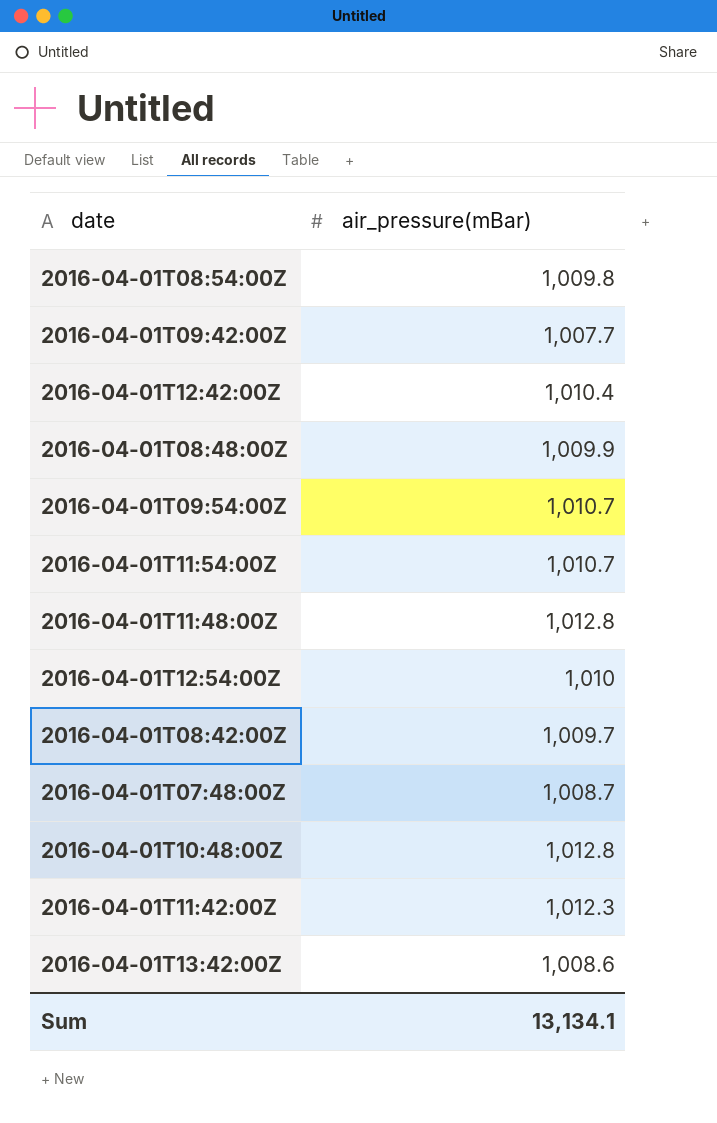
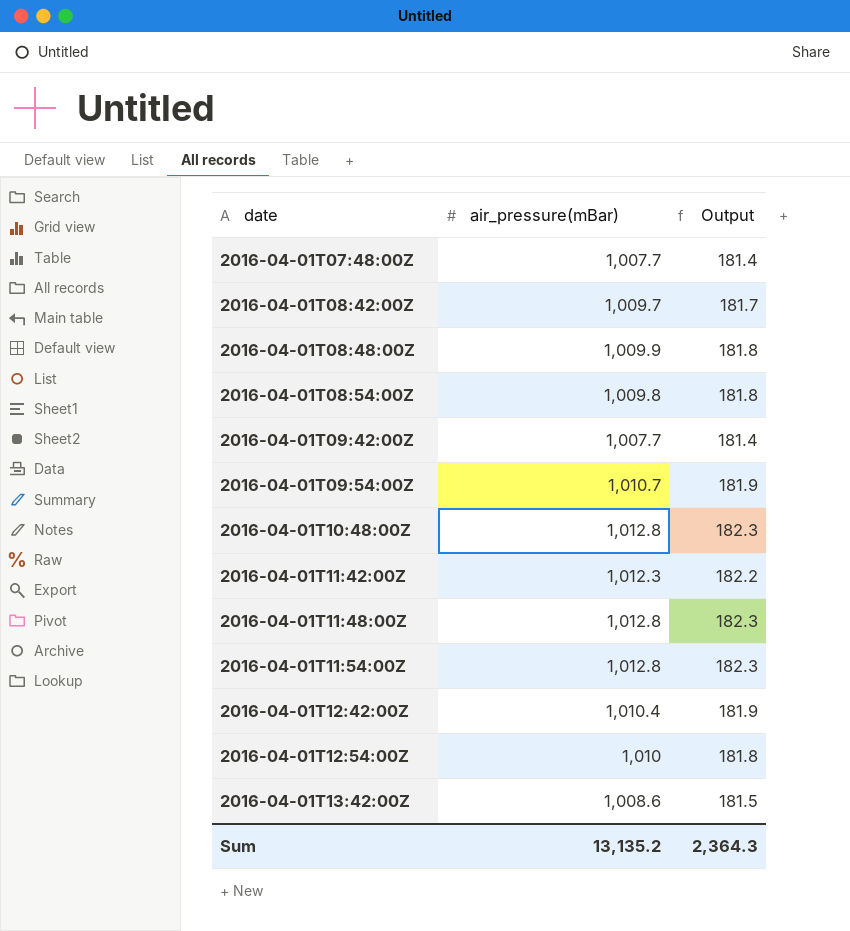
row order: none -> date ascending
column Output | formula: none -> [air_pressure(mBar)] * 0.18
2016-04-01T07:48:00Z | air_pressure(mBar): 1,008.7 -> 1,007.7
2016-04-01T11:54:00Z | air_pressure(mBar): 1,010.7 -> 1,012.8
Sum | air_pressure(mBar): 13,134.1 -> 13,135.2

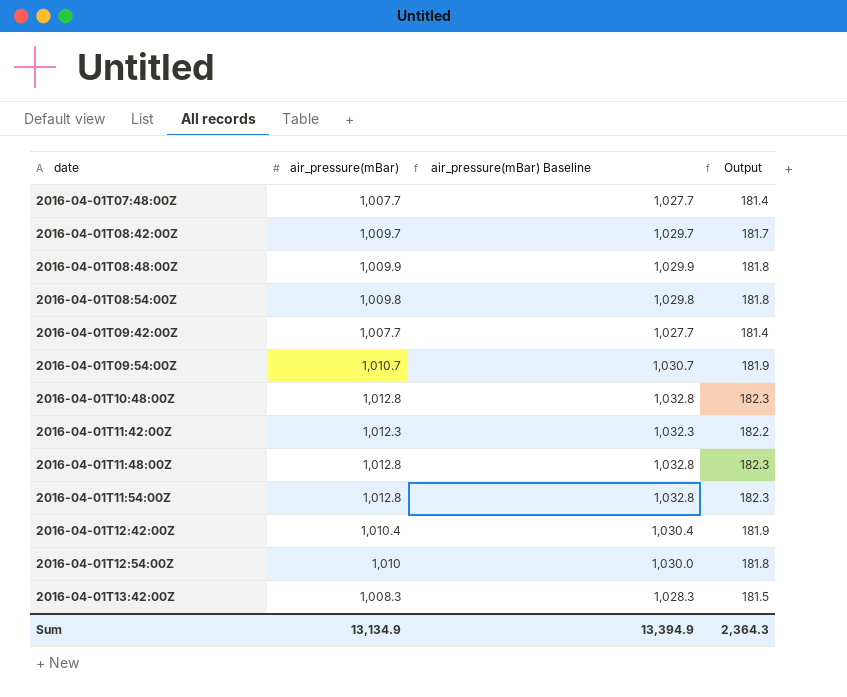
column air_pressure(mBar) Baseline | formula: none -> [air_pressure(mBar)] + 20
2016-04-01T13:42:00Z | air_pressure(mBar): 1,008.6 -> 1,008.3
Sum | air_pressure(mBar): 13,135.2 -> 13,134.9

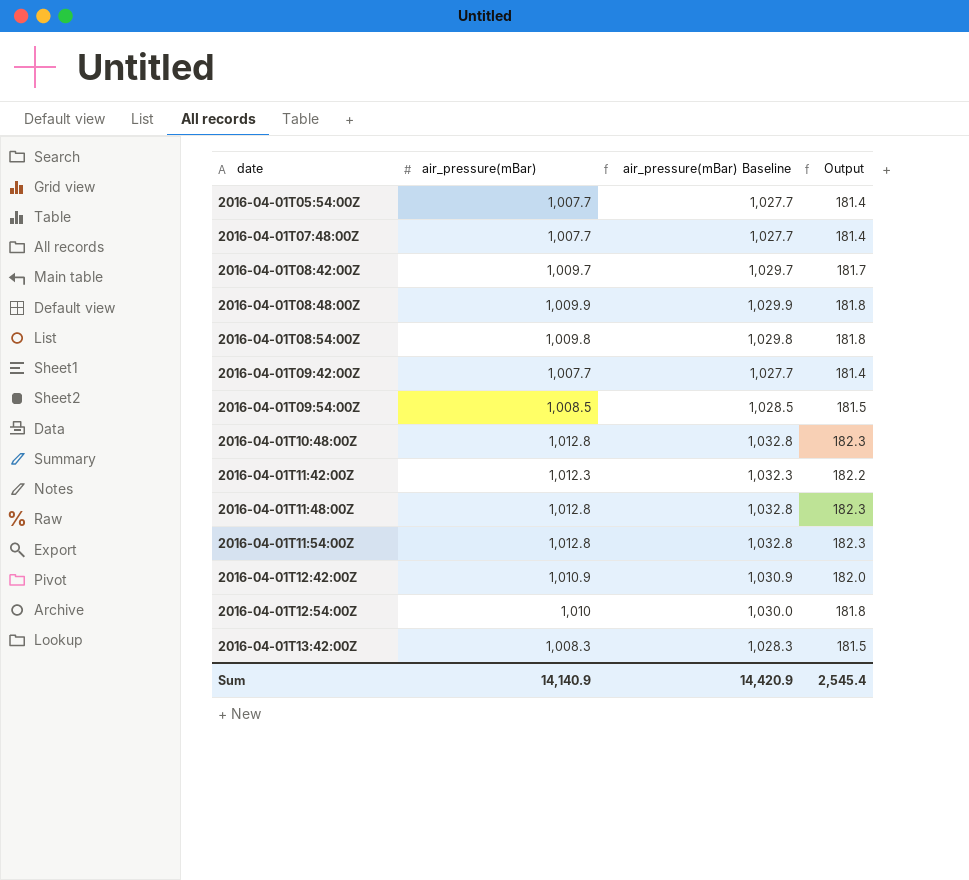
row 2016-04-01T05:54:00Z: none -> 1,007.7 | 1,027.7 | 181.4
2016-04-01T09:54:00Z | air_pressure(mBar): 1,010.7 -> 1,008.5
2016-04-01T09:54:00Z | air_pressure(mBar) Baseline: 1,030.7 -> 1,028.5
2016-04-01T09:54:00Z | Output: 181.9 -> 181.5
2016-04-01T12:42:00Z | air_pressure(mBar): 1,010.4 -> 1,010.9
2016-04-01T12:42:00Z | air_pressure(mBar) Baseline: 1,030.4 -> 1,030.9
2016-04-01T12:42:00Z | Output: 181.9 -> 182.0
Sum | air_pressure(mBar): 13,134.9 -> 14,140.9
Sum | air_pressure(mBar) Baseline: 13,394.9 -> 14,420.9
Sum | Output: 2,364.3 -> 2,545.4

